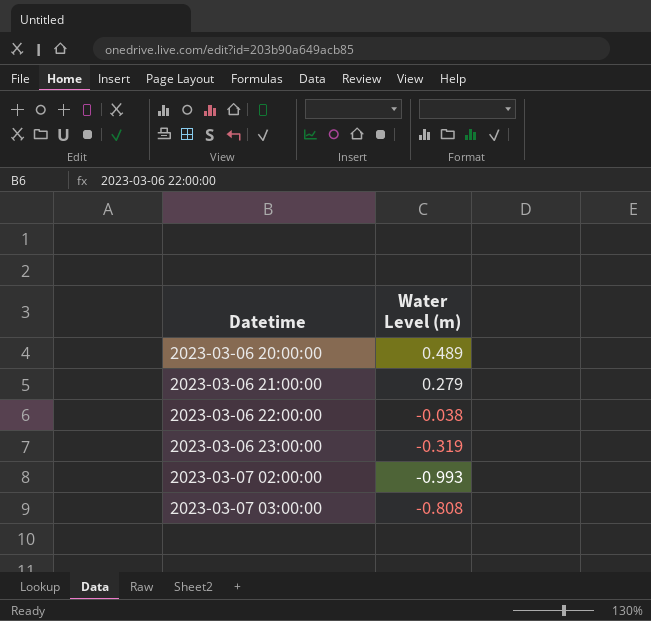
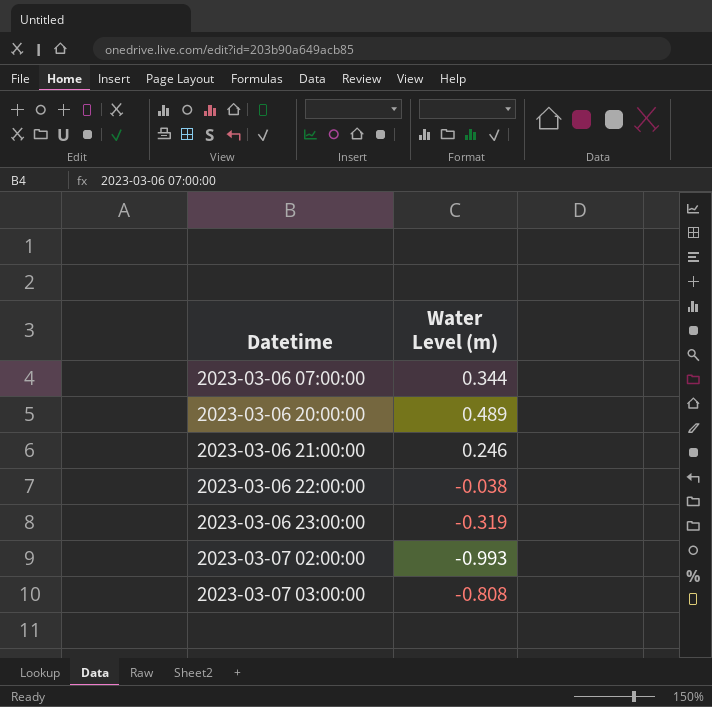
row 2023-03-06 07:00:00: none -> 0.344
2023-03-06 21:00:00 | Water Level (m): 0.279 -> 0.246

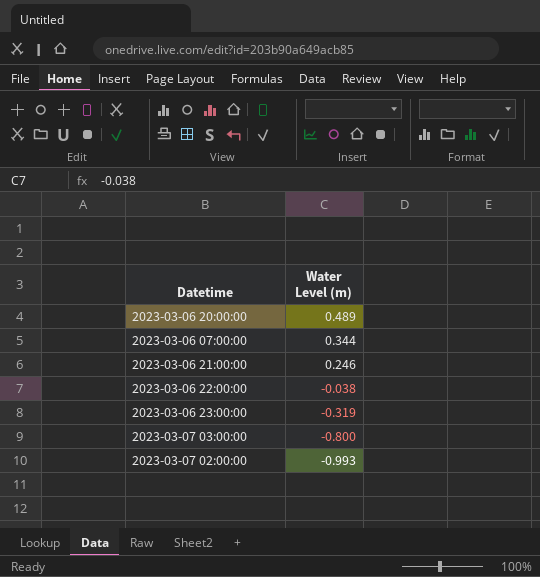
row order: Datetime ascending -> Water Level (m) descending
2023-03-07 03:00:00 | Water Level (m): -0.808 -> -0.800

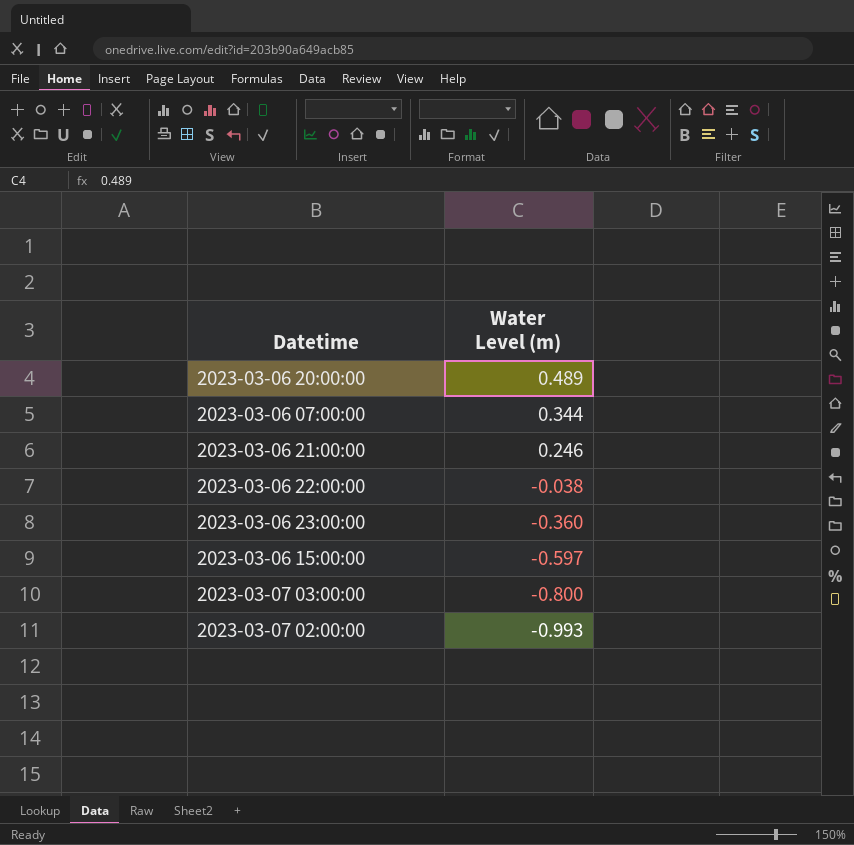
2023-03-06 23:00:00 | Water Level (m): -0.319 -> -0.360
row 2023-03-06 15:00:00: none -> -0.597

